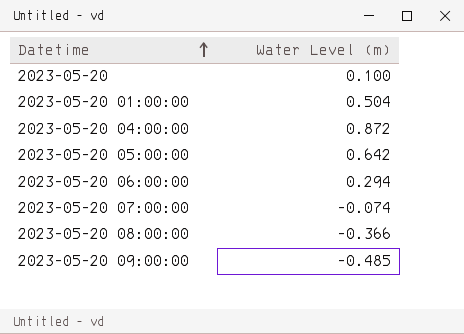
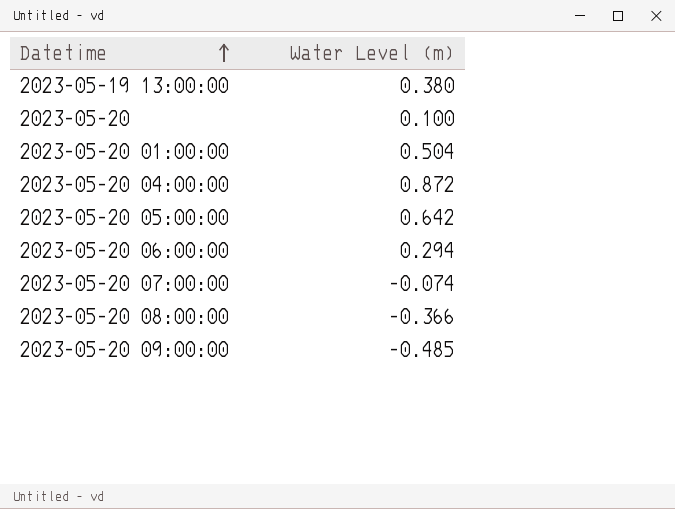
row 2023-05-19 13:00:00: none -> 0.380

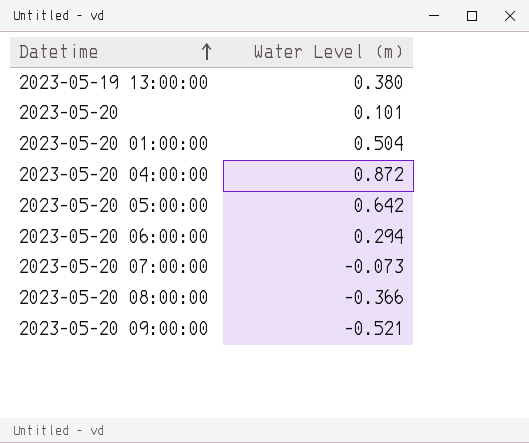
2023-05-20 | Water Level (m): 0.100 -> 0.101
2023-05-20 07:00:00 | Water Level (m): -0.074 -> -0.073
2023-05-20 09:00:00 | Water Level (m): -0.485 -> -0.521

